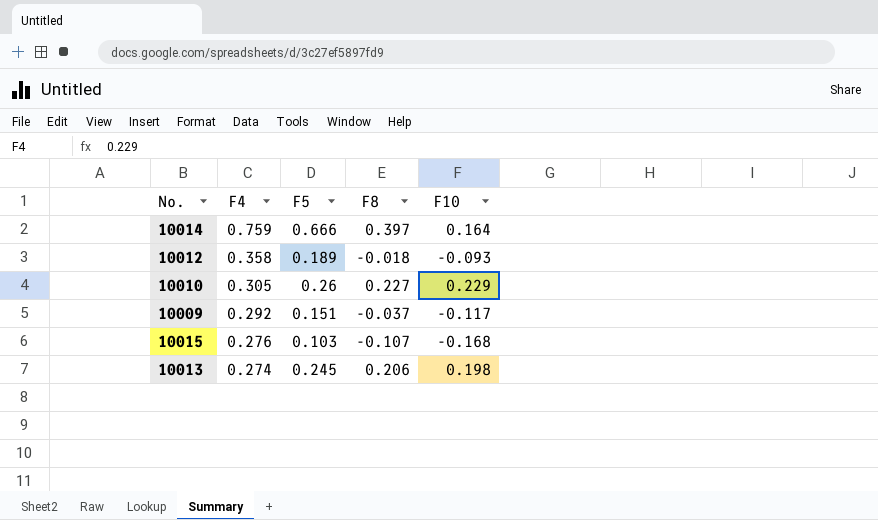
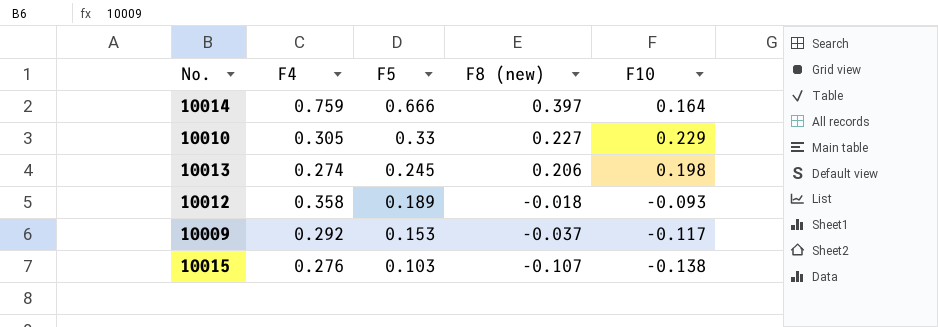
row order: F4 descending -> F5 descending
column name: F8 -> F8 (new)
10010 | F5: 0.26 -> 0.33
10009 | F5: 0.151 -> 0.153
10015 | F10: -0.168 -> -0.138

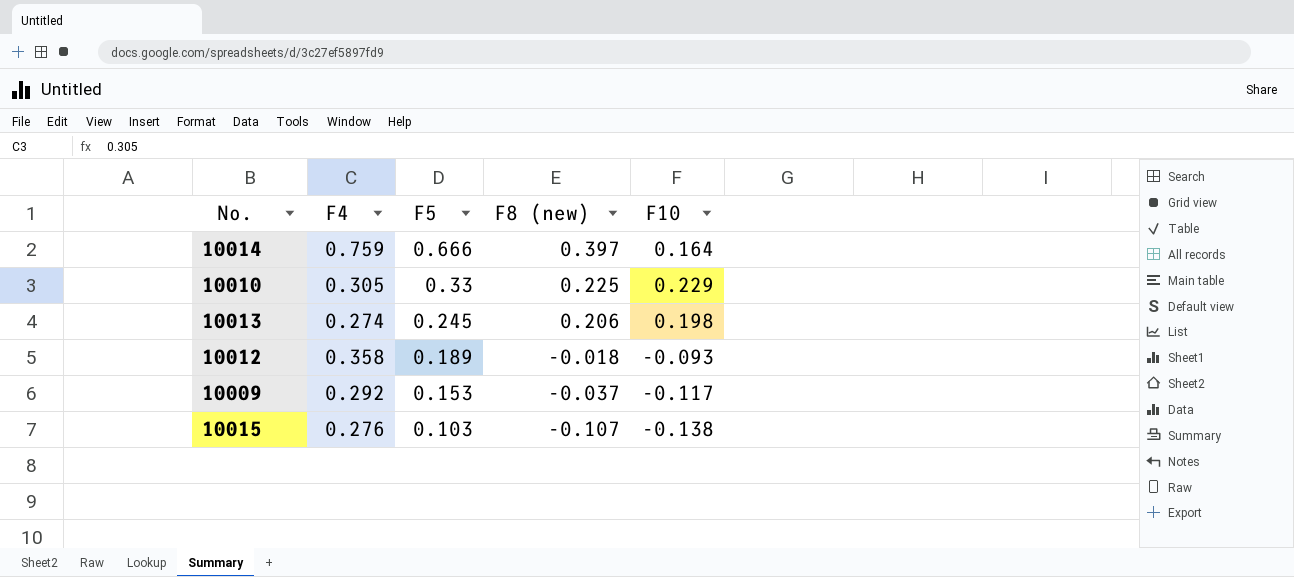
10010 | F8 (new): 0.227 -> 0.225

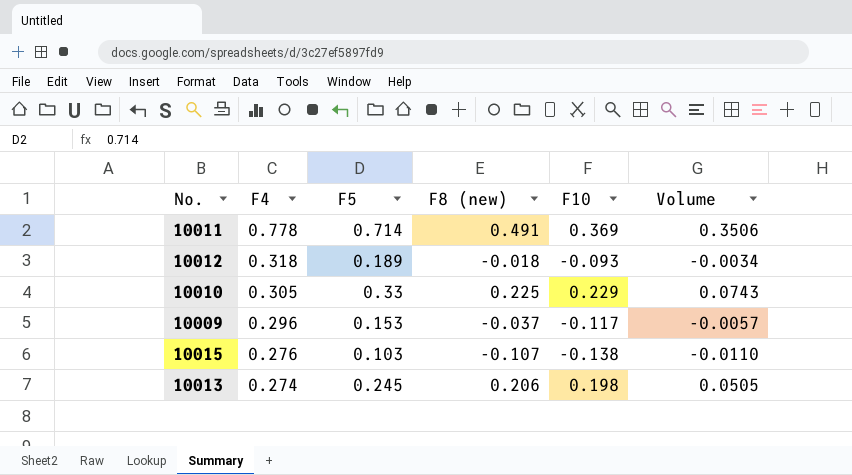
row order: F5 descending -> F4 descending
column Volume | formula: none -> [F5] * [F8 (new)]
row 10014: 0.759 | 0.666 | 0.397 | 0.164 -> none
row 10011: none -> 0.778 | 0.714 | 0.491 | 0.369 | 0.3506
10012 | F4: 0.358 -> 0.318
10009 | F4: 0.292 -> 0.296

